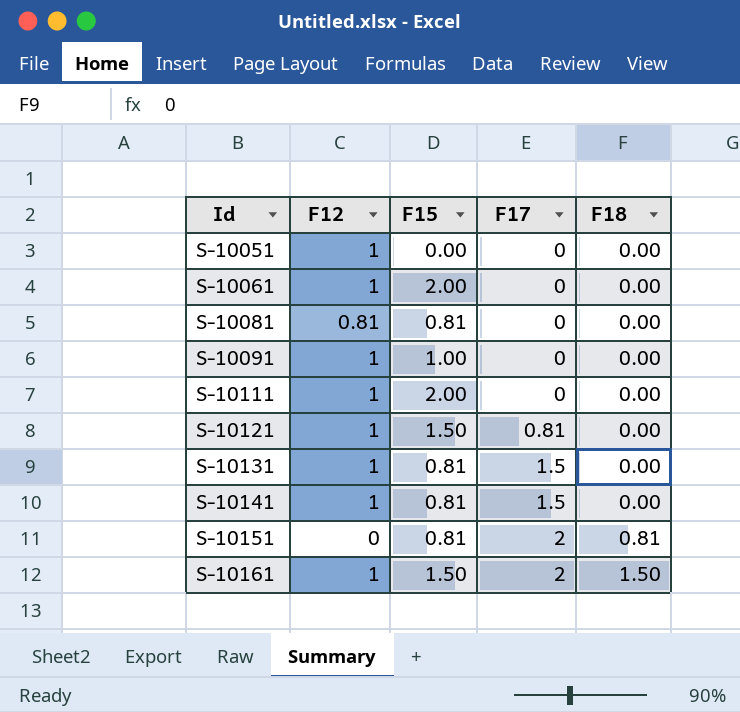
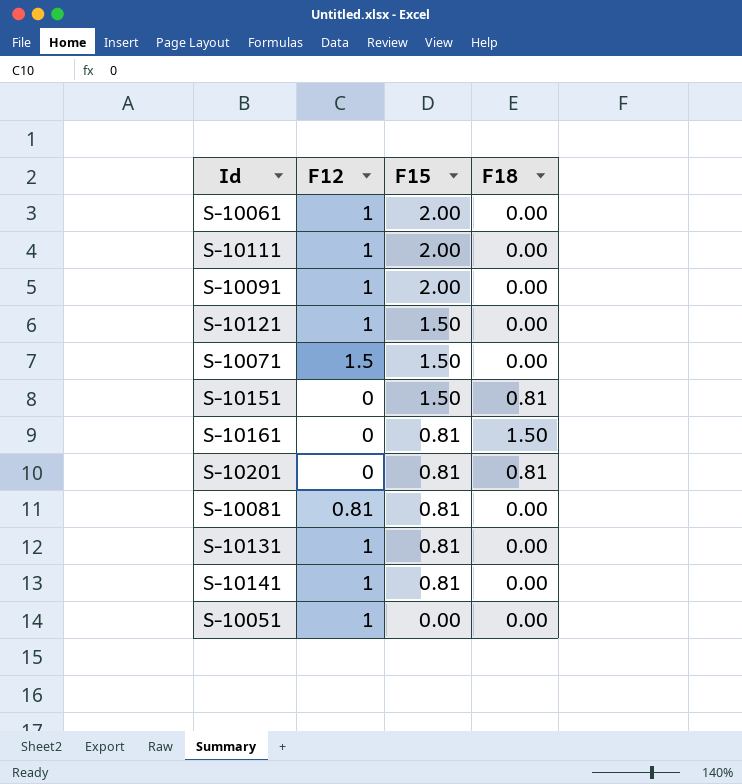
row order: Id ascending -> F15 descending
column F17 | position: 4 -> none
S-10091 | F15: 1.00 -> 2.00
row S-10071: none -> 1.5 | 1.50 | 0.00
S-10151 | F15: 0.81 -> 1.50
S-10161 | F12: 1 -> 0
S-10161 | F15: 1.50 -> 0.81
row S-10201: none -> 0 | 0.81 | 0.81

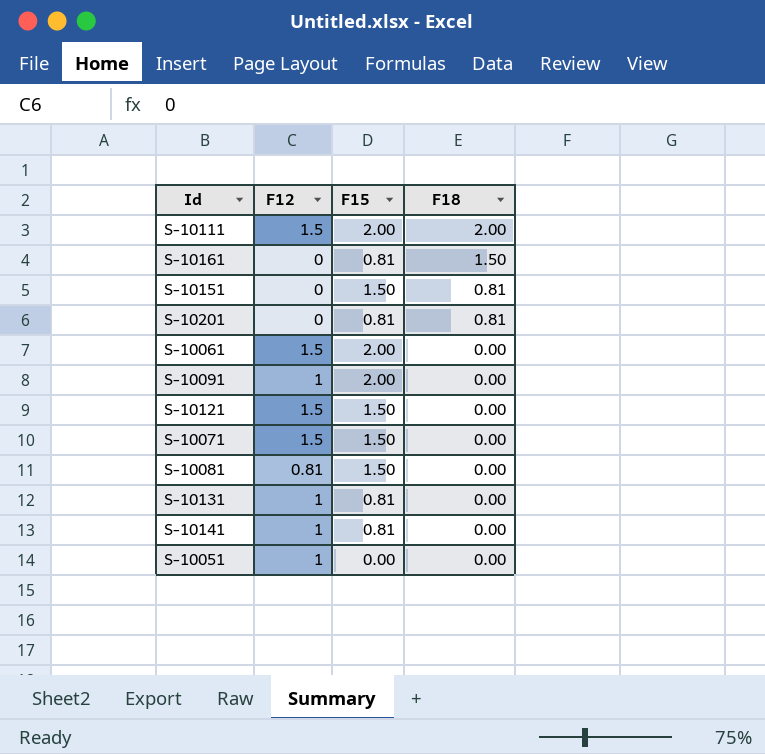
row order: F15 descending -> F18 descending
S-10111 | F12: 1 -> 1.5
S-10111 | F18: 0.00 -> 2.00
S-10061 | F12: 1 -> 1.5
S-10121 | F12: 1 -> 1.5
S-10081 | F15: 0.81 -> 1.50

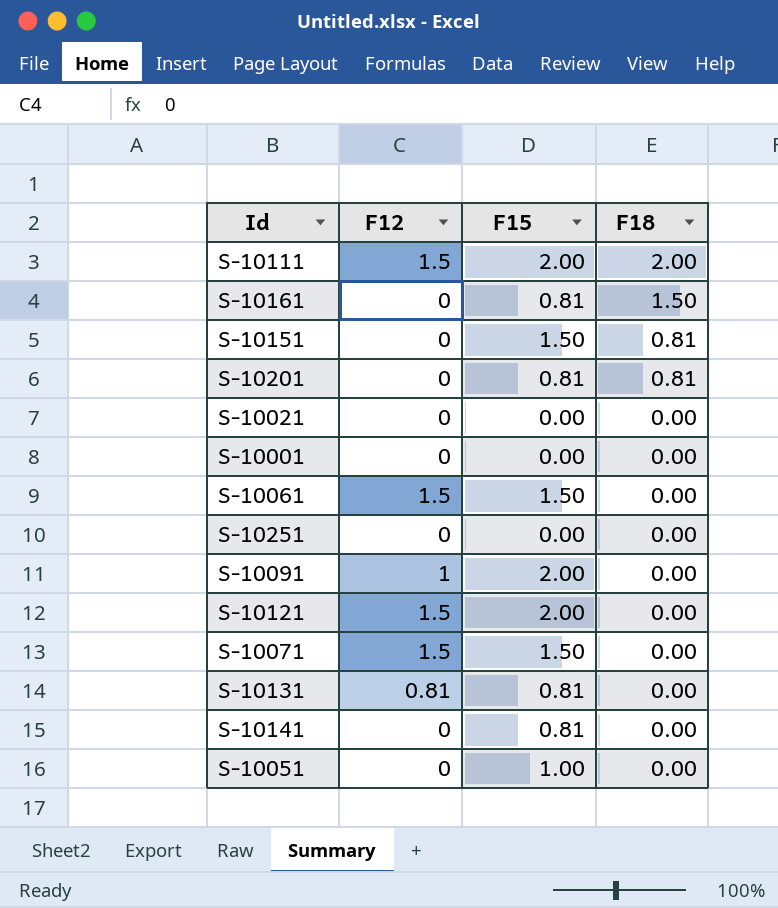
row S-10081: 0.81 | 1.50 | 0.00 -> none
row S-10021: none -> 0 | 0.00 | 0.00
row S-10001: none -> 0 | 0.00 | 0.00
S-10061 | F15: 2.00 -> 1.50
row S-10251: none -> 0 | 0.00 | 0.00
S-10121 | F15: 1.50 -> 2.00
S-10131 | F12: 1 -> 0.81
S-10141 | F12: 1 -> 0
S-10051 | F12: 1 -> 0
S-10051 | F15: 0.00 -> 1.00

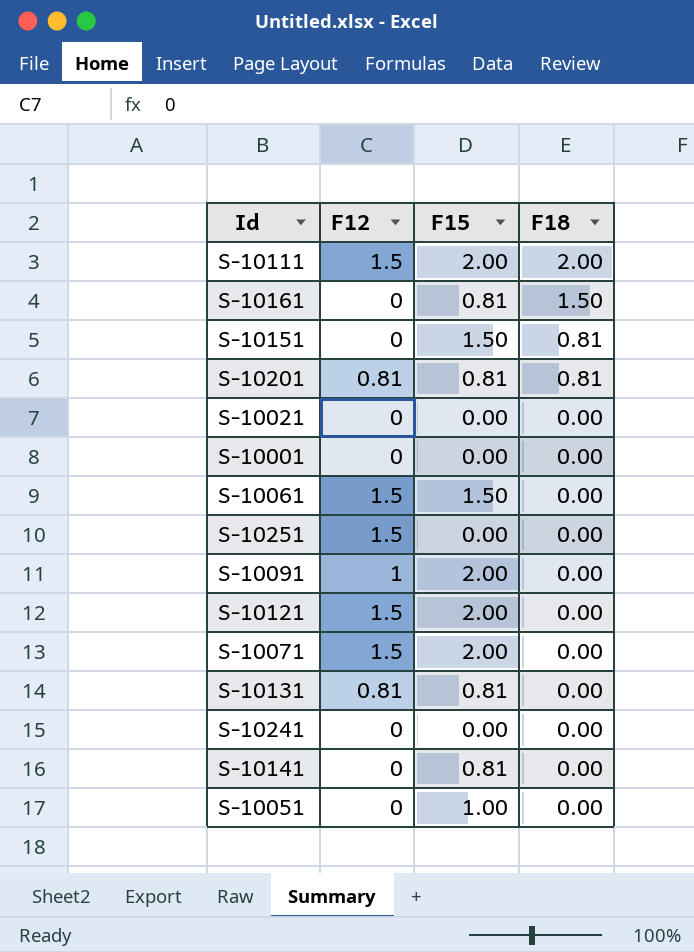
S-10201 | F12: 0 -> 0.81
S-10251 | F12: 0 -> 1.5
S-10071 | F15: 1.50 -> 2.00
row S-10241: none -> 0 | 0.00 | 0.00

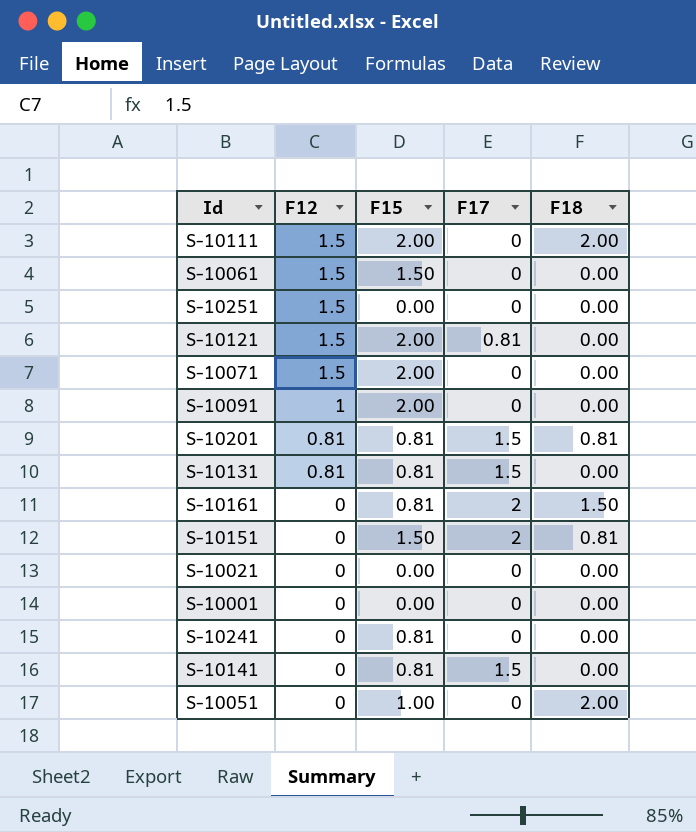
row order: F18 descending -> F12 descending
column F17 | position: none -> 4
S-10241 | F15: 0.00 -> 0.81
S-10051 | F18: 0.00 -> 2.00

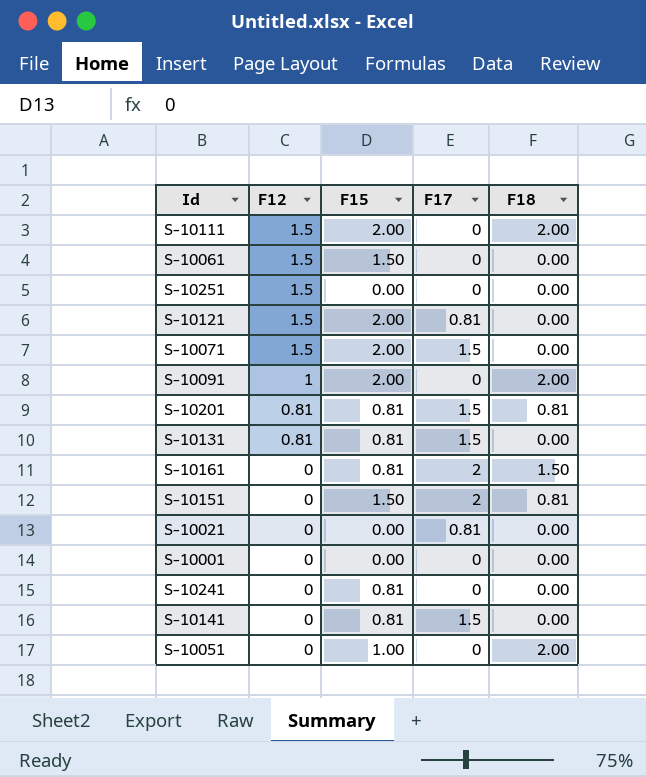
S-10071 | F17: 0 -> 1.5
S-10091 | F18: 0.00 -> 2.00
S-10021 | F17: 0 -> 0.81

